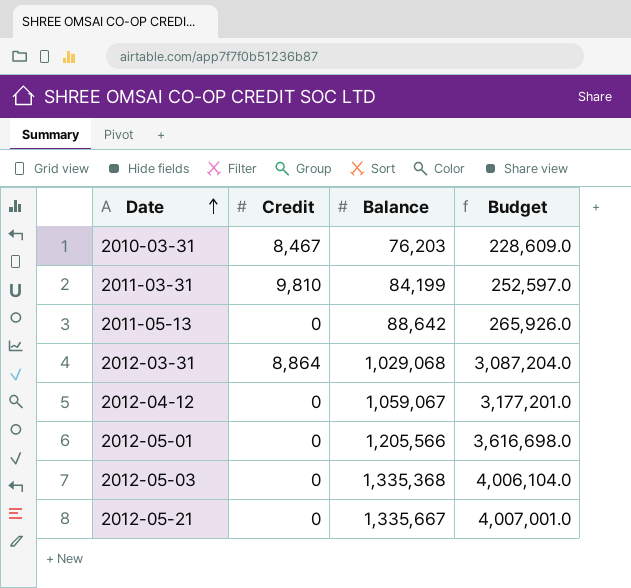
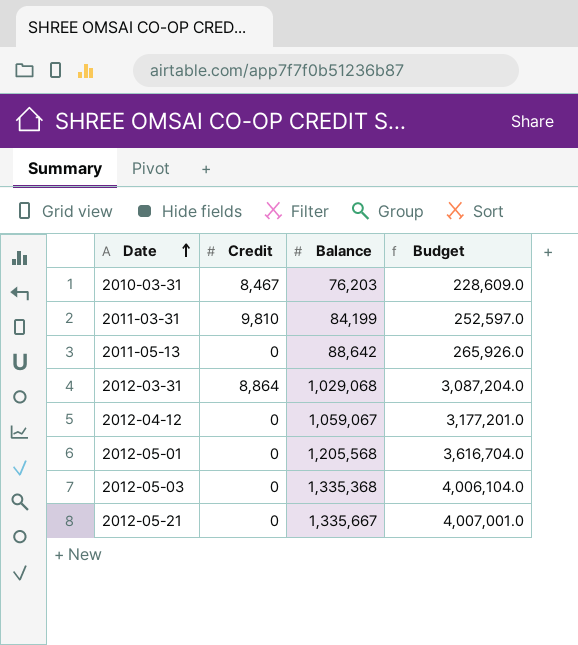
2012-05-01 | Balance: 1,205,566 -> 1,205,568
2012-05-01 | Budget: 3,616,698.0 -> 3,616,704.0

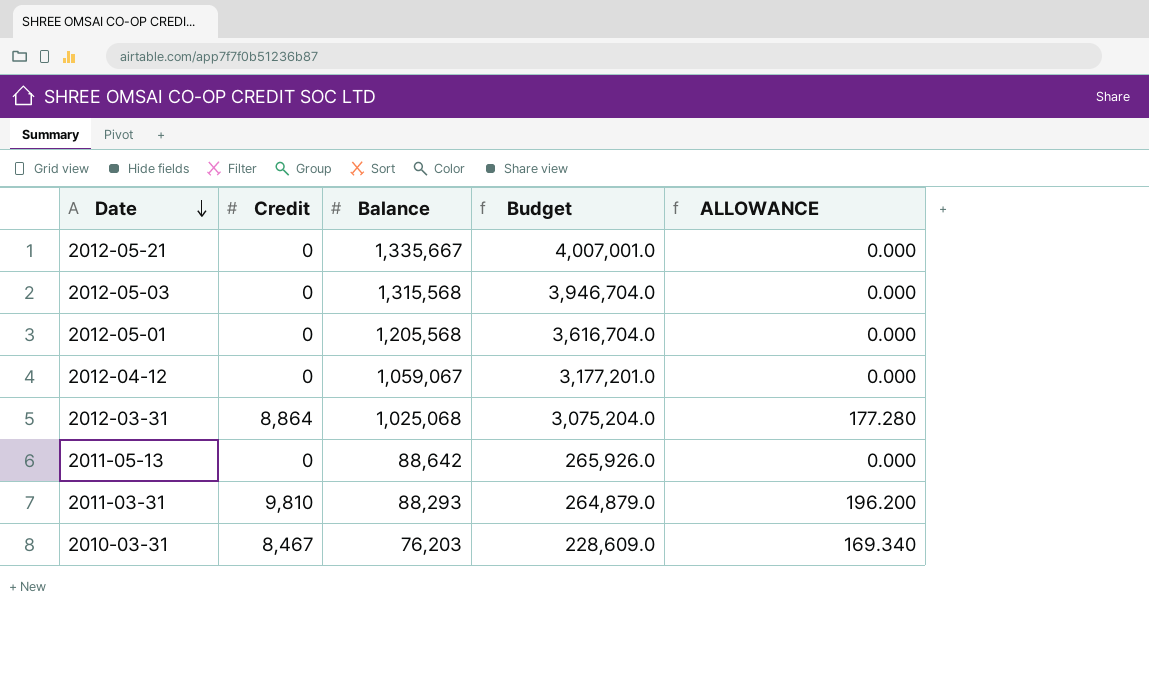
row order: Date ascending -> Date descending
column ALLOWANCE | formula: none -> [Credit] * 0.02
2012-05-03 | Balance: 1,335,368 -> 1,315,568
2012-05-03 | Budget: 4,006,104.0 -> 3,946,704.0
2012-03-31 | Balance: 1,029,068 -> 1,025,068
2012-03-31 | Budget: 3,087,204.0 -> 3,075,204.0
2011-03-31 | Balance: 84,199 -> 88,293
2011-03-31 | Budget: 252,597.0 -> 264,879.0

